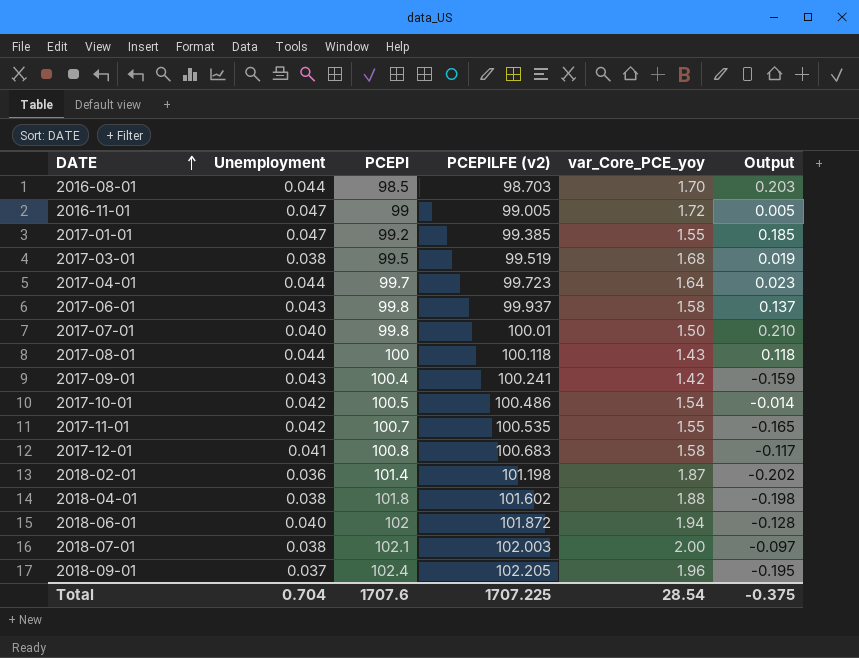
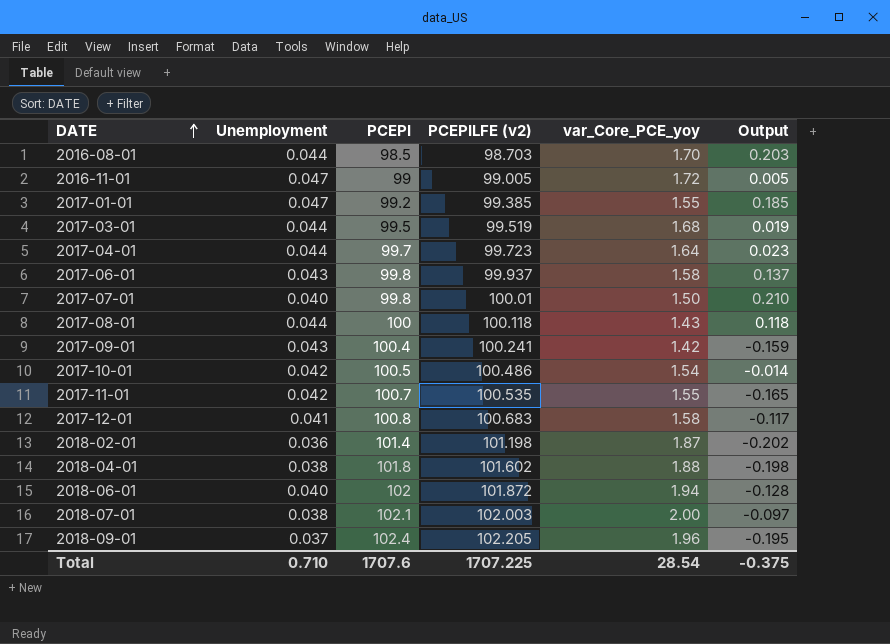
2017-03-01 | Unemployment: 0.038 -> 0.044
Total | Unemployment: 0.704 -> 0.710

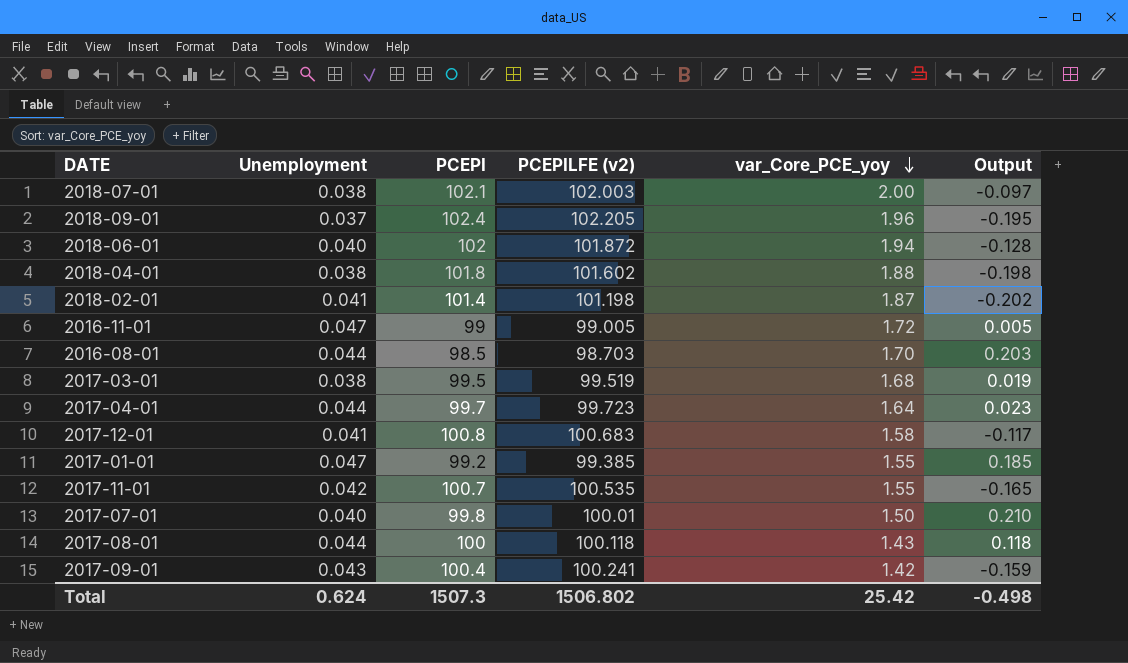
row order: DATE ascending -> var_Core_PCE_yoy descending
row 2017-06-01: 0.043 | 99.8 | 99.937 | 1.58 | 0.137 -> none
row 2017-10-01: 0.042 | 100.5 | 100.486 | 1.54 | -0.014 -> none
2018-02-01 | Unemployment: 0.036 -> 0.041
2017-03-01 | Unemployment: 0.044 -> 0.038
Total | Unemployment: 0.710 -> 0.624
Total | PCEPI: 1707.6 -> 1507.3
Total | PCEPILFE (v2): 1707.225 -> 1506.802
Total | var_Core_PCE_yoy: 28.54 -> 25.42
Total | Output: -0.375 -> -0.498

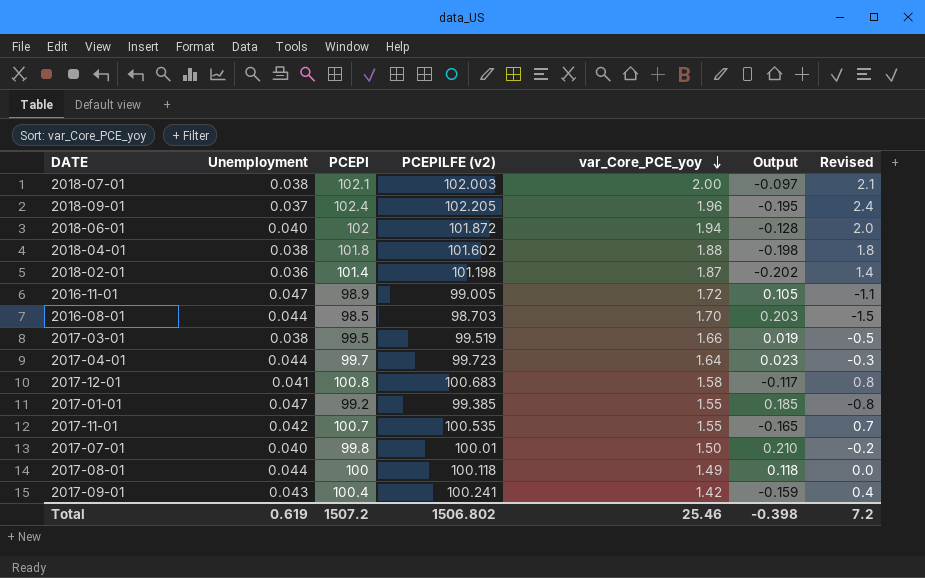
column Revised | formula: none -> [PCEPI] - 100
2018-02-01 | Unemployment: 0.041 -> 0.036
2016-11-01 | PCEPI: 99 -> 98.9
2016-11-01 | Output: 0.005 -> 0.105
2017-03-01 | var_Core_PCE_yoy: 1.68 -> 1.66
2017-08-01 | var_Core_PCE_yoy: 1.43 -> 1.49
Total | Unemployment: 0.624 -> 0.619
Total | PCEPI: 1507.3 -> 1507.2
Total | var_Core_PCE_yoy: 25.42 -> 25.46
Total | Output: -0.498 -> -0.398

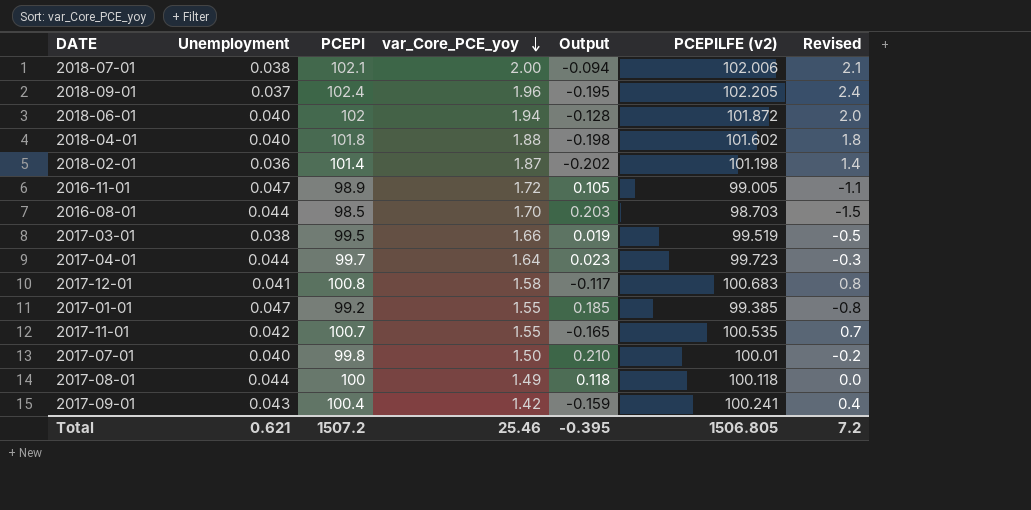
column PCEPILFE (v2) | position: 4 -> 6
2018-07-01 | Output: -0.097 -> -0.094
2018-07-01 | PCEPILFE (v2): 102.003 -> 102.006
2018-04-01 | Unemployment: 0.038 -> 0.040
Total | Unemployment: 0.619 -> 0.621
Total | Output: -0.398 -> -0.395
Total | PCEPILFE (v2): 1506.802 -> 1506.805

